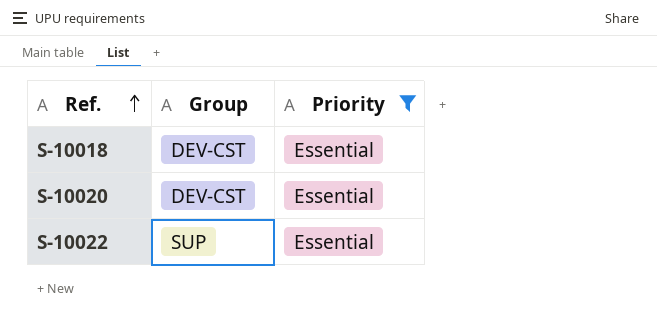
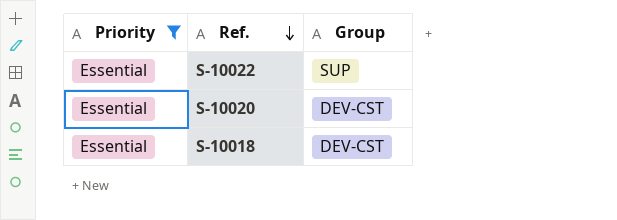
row order: Ref. ascending -> Ref. descending
column Priority | position: 3 -> 1

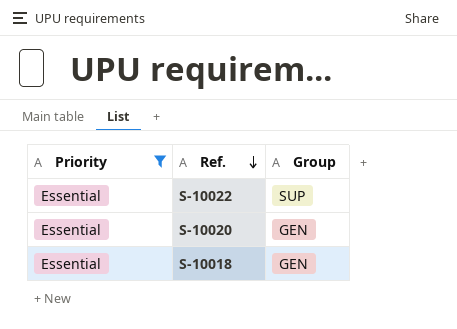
S-10020 | Group: DEV-CST -> GEN
S-10018 | Group: DEV-CST -> GEN

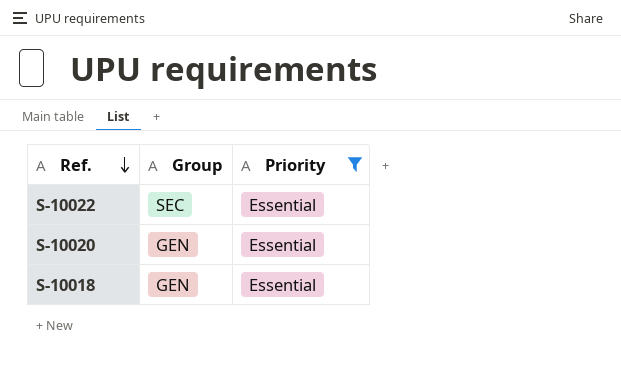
column Priority | position: 1 -> 3
S-10022 | Group: SUP -> SEC

